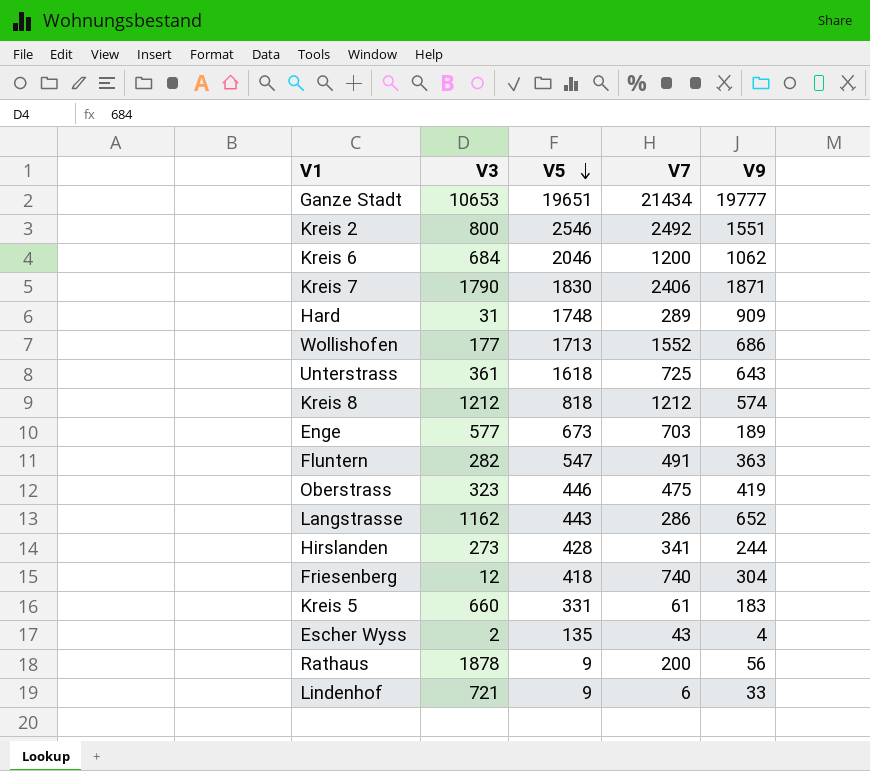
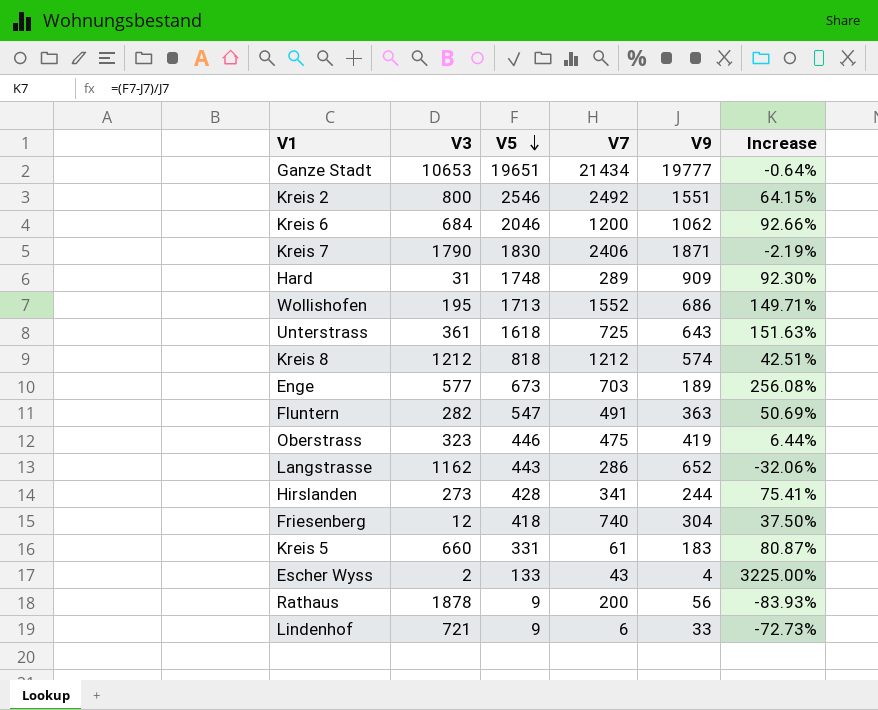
column Increase | formula: none -> ([V5] - [V9]) / [V9]
Wollishofen | V3: 177 -> 195
Escher Wyss | V5: 135 -> 133

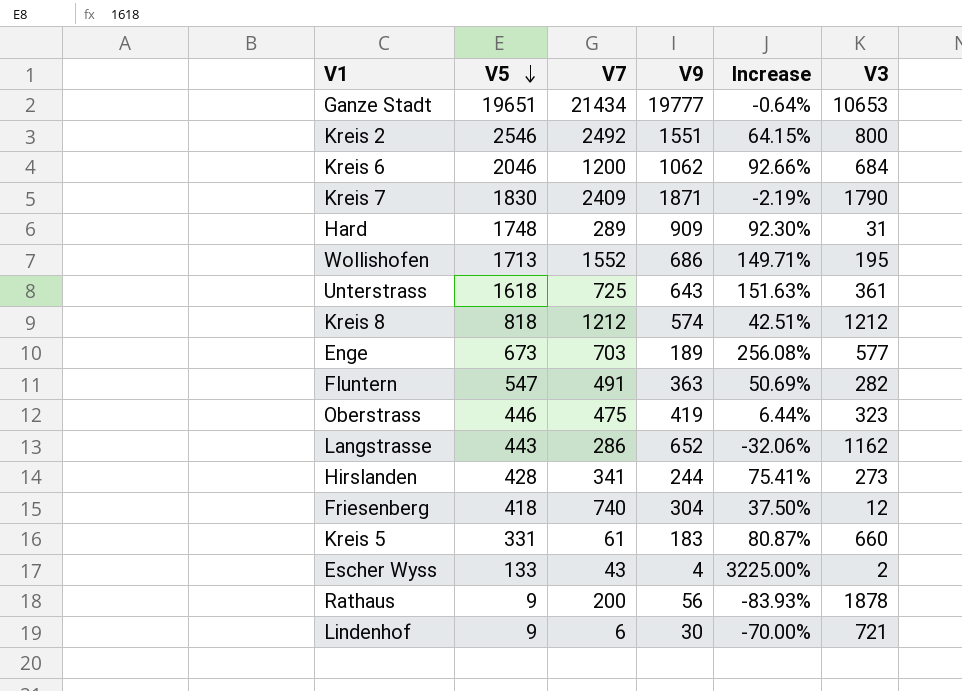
column V3 | position: 2 -> 6
Kreis 7 | V7: 2406 -> 2409
Lindenhof | V9: 33 -> 30
Lindenhof | Increase: -72.73% -> -70.00%

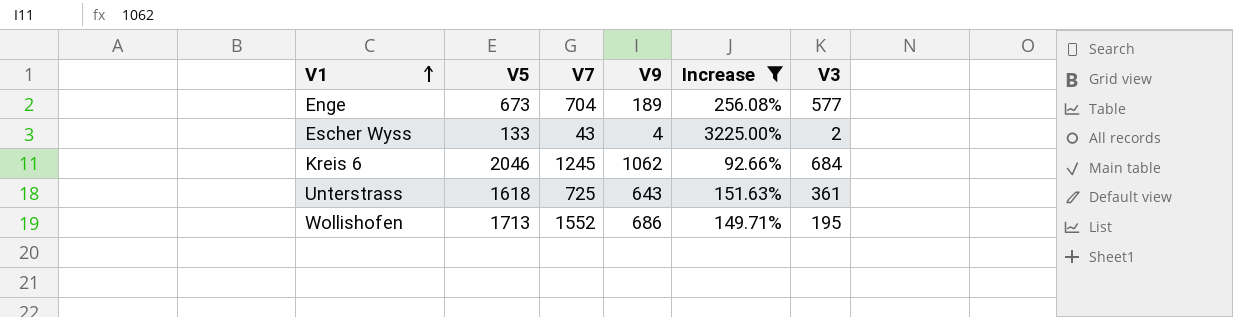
filter: none -> Increase >= 92.66%
row order: V5 descending -> V1 ascending
Enge | V7: 703 -> 704
Kreis 6 | V7: 1200 -> 1245

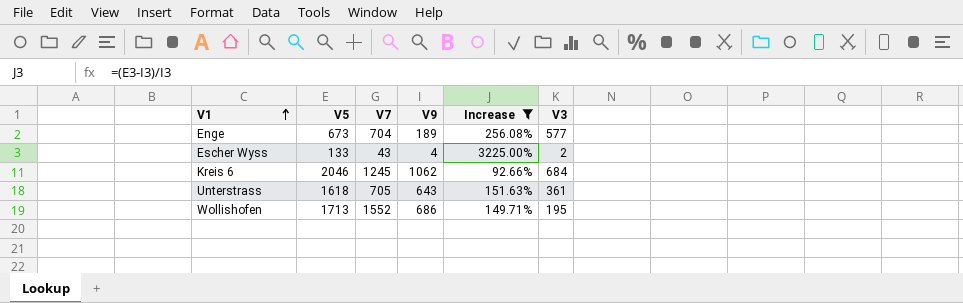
Unterstrass | V7: 725 -> 705

